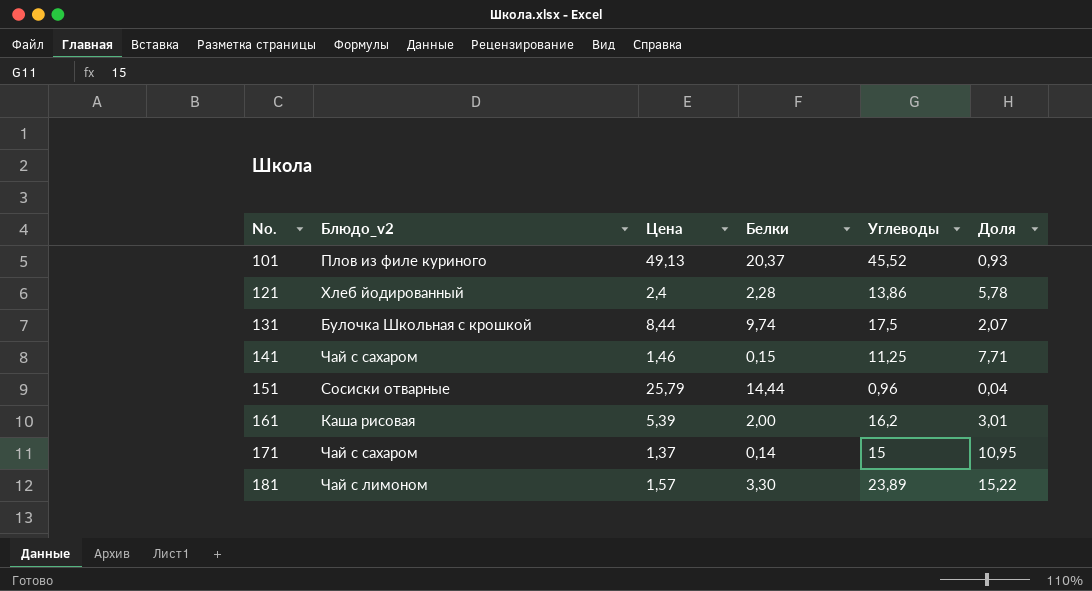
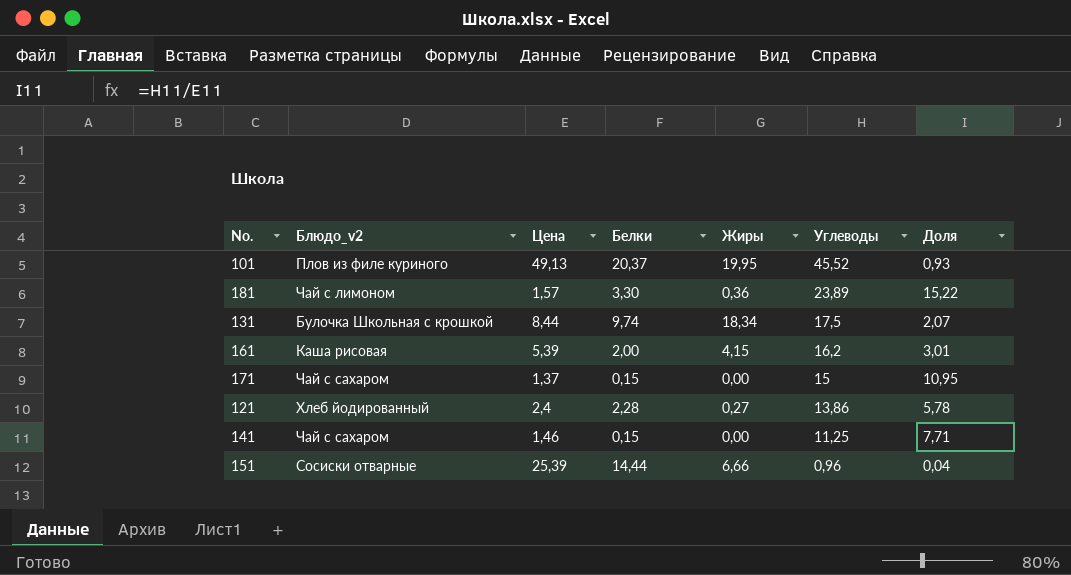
row order: No. ascending -> Углеводы descending
column Жиры | position: none -> 5
171 | Белки: 0,14 -> 0,15
151 | Цена: 25,79 -> 25,39

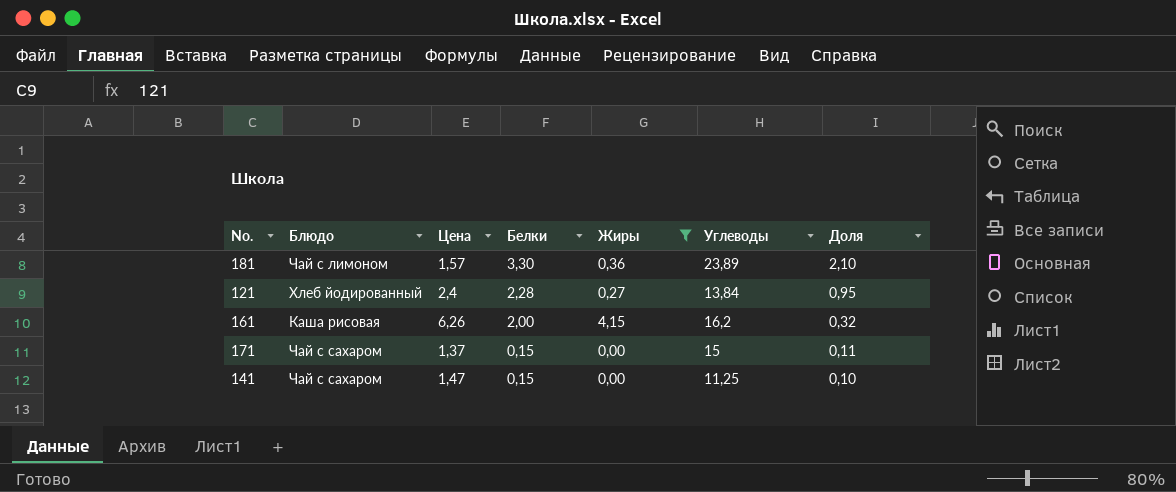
filter: none -> Жиры <= 4,15
row order: Углеводы descending -> Белки descending
column name: Блюдо_v2 -> Блюдо
column Доля | formula: [Углеводы] / [Цена] -> [Белки] / [Цена]
121 | Углеводы: 13,86 -> 13,84
161 | Цена: 5,39 -> 6,26
141 | Цена: 1,46 -> 1,47

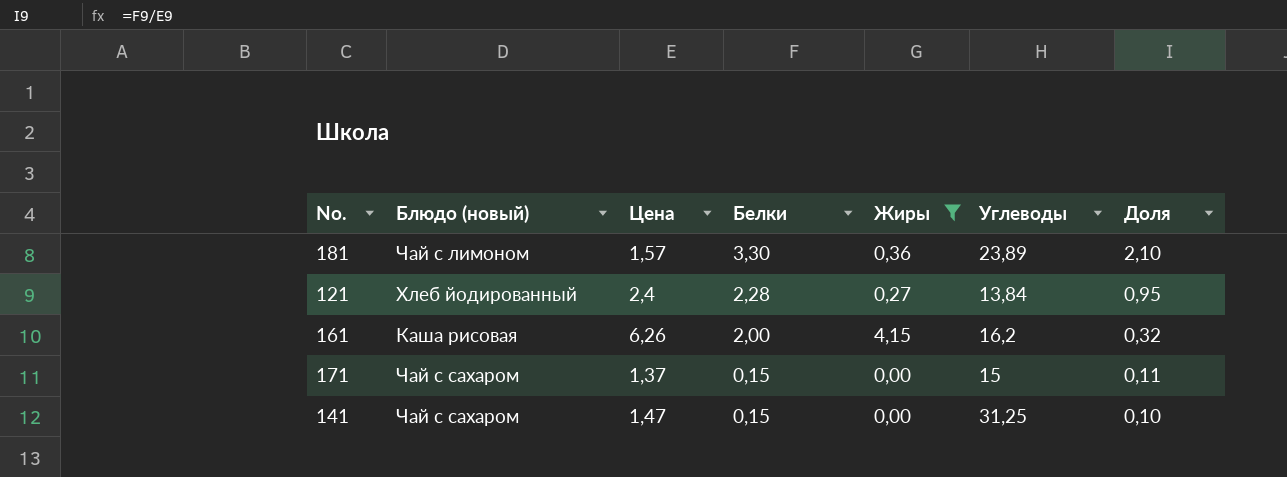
column name: Блюдо -> Блюдо (новый)
141 | Углеводы: 11,25 -> 31,25

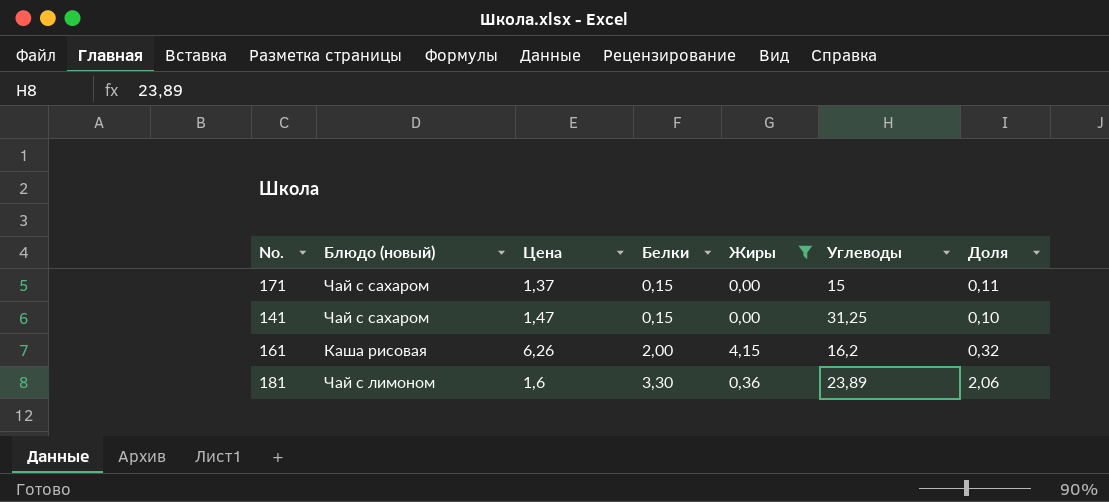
row order: Белки descending -> Белки ascending
row 121: Хлеб йодированный | 2,4 | 2,28 | 0,27 | 13,84 | 0,95 -> none
181 | Цена: 1,57 -> 1,6
181 | Доля: 2,10 -> 2,06

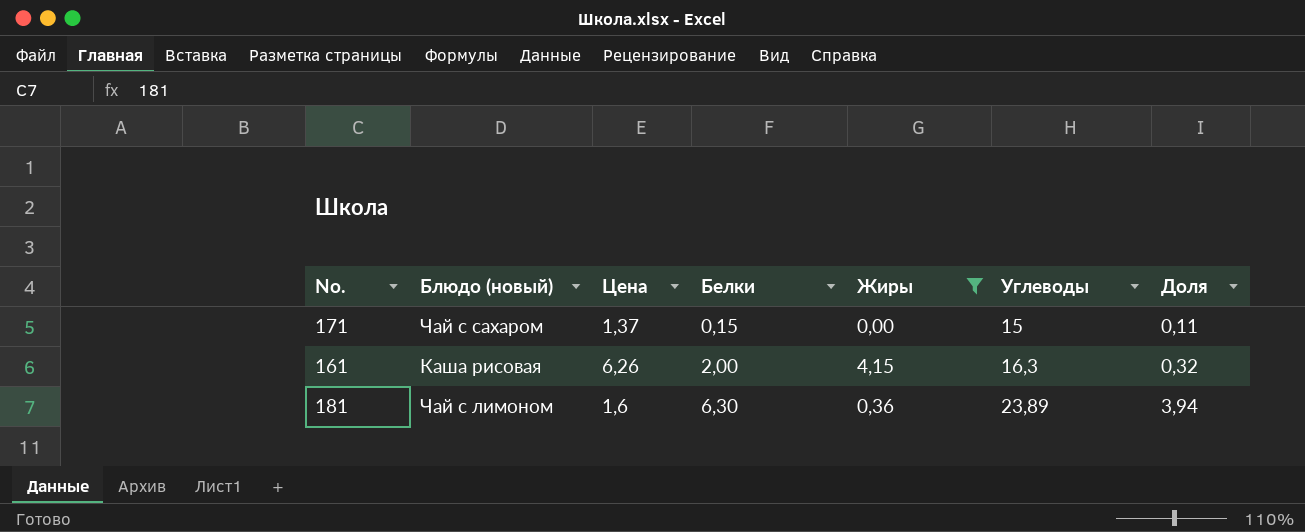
row 141: Чай с сахаром | 1,47 | 0,15 | 0,00 | 31,25 | 0,10 -> none
161 | Углеводы: 16,2 -> 16,3
181 | Белки: 3,30 -> 6,30
181 | Доля: 2,06 -> 3,94

